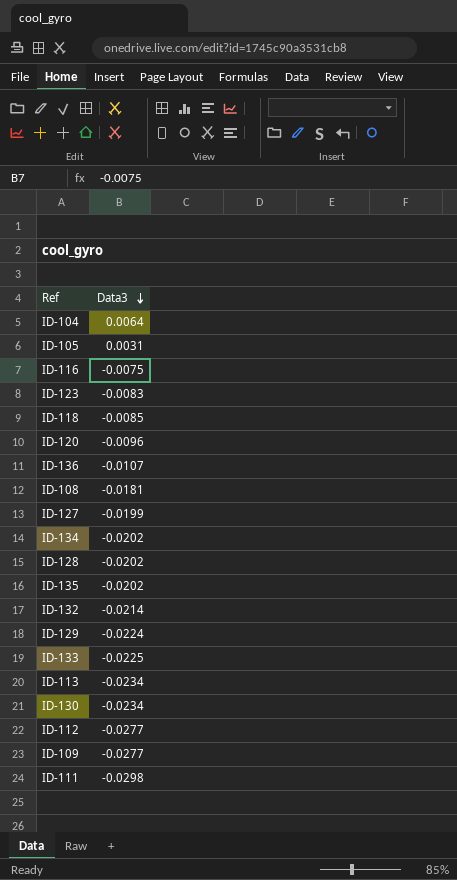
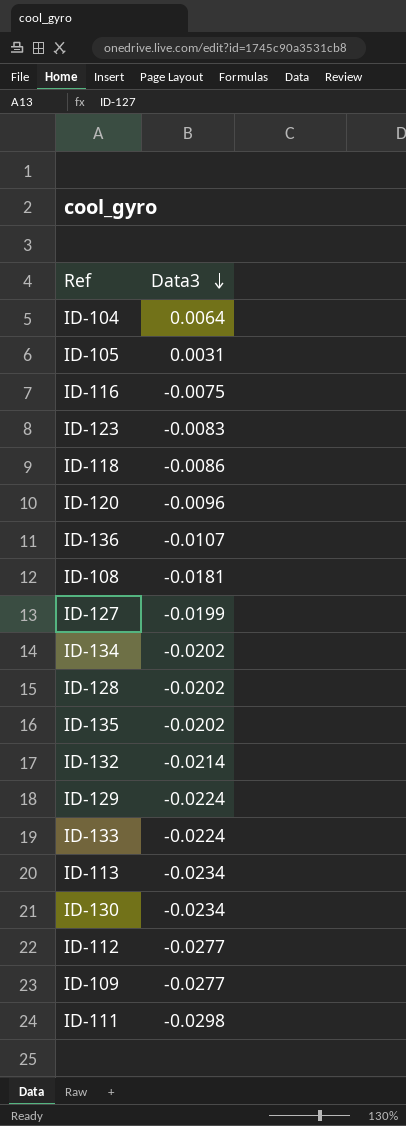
ID-118 | Data3: -0.0085 -> -0.0086
ID-133 | Data3: -0.0225 -> -0.0224

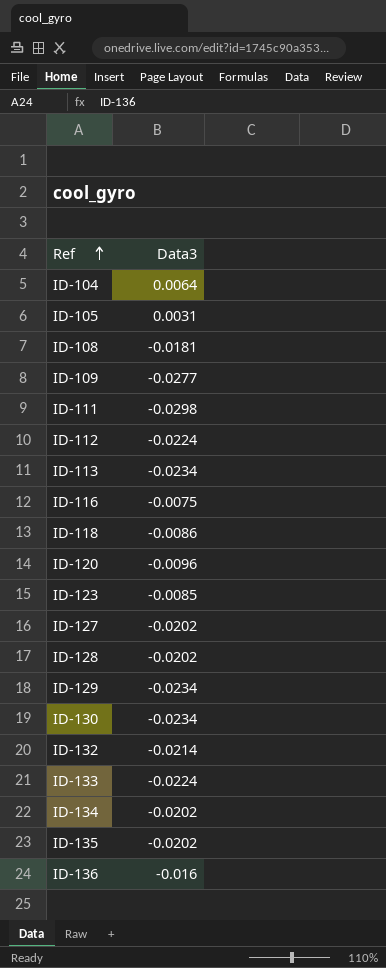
row order: Data3 descending -> Ref ascending
ID-112 | Data3: -0.0277 -> -0.0224
ID-123 | Data3: -0.0083 -> -0.0085
ID-127 | Data3: -0.0199 -> -0.0202
ID-129 | Data3: -0.0224 -> -0.0234
ID-136 | Data3: -0.0107 -> -0.016

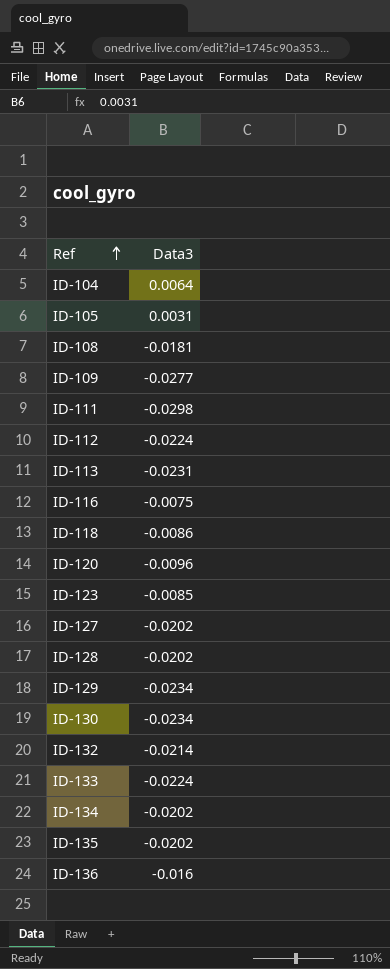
ID-113 | Data3: -0.0234 -> -0.0231

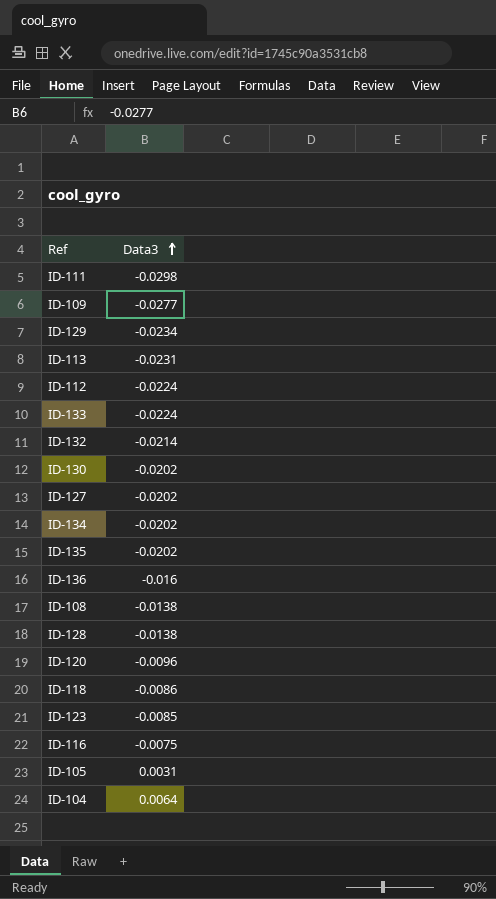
row order: Ref ascending -> Data3 ascending
ID-130 | Data3: -0.0234 -> -0.0202
ID-108 | Data3: -0.0181 -> -0.0138
ID-128 | Data3: -0.0202 -> -0.0138

